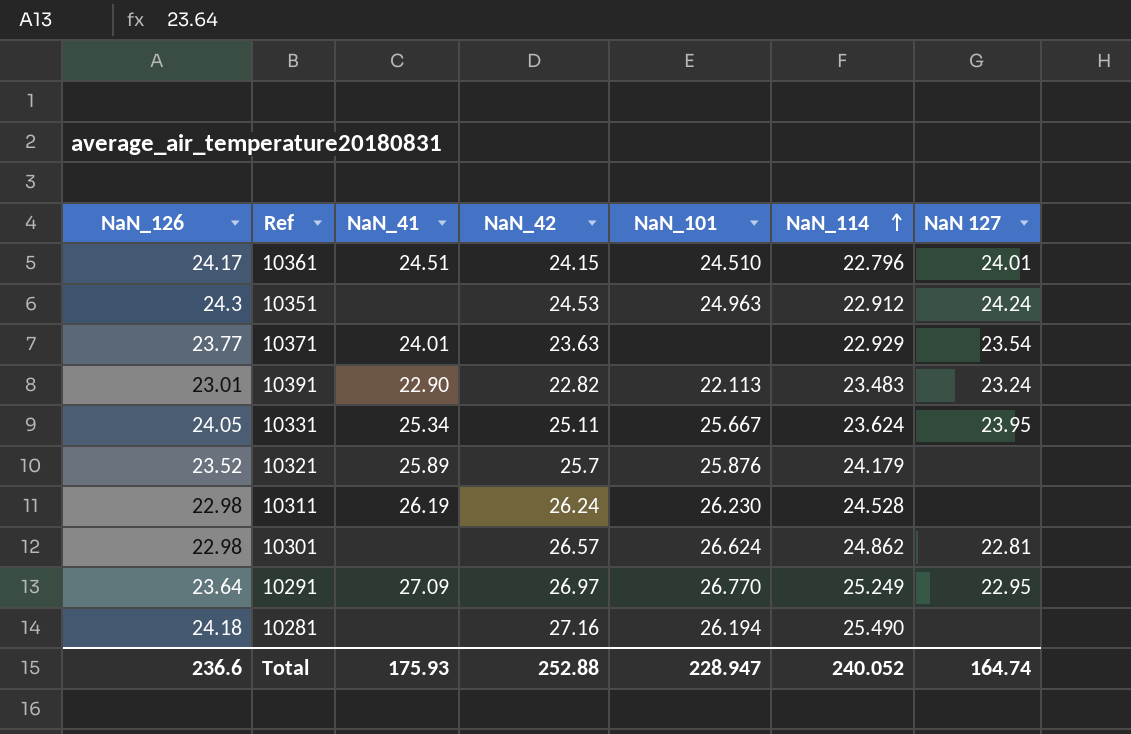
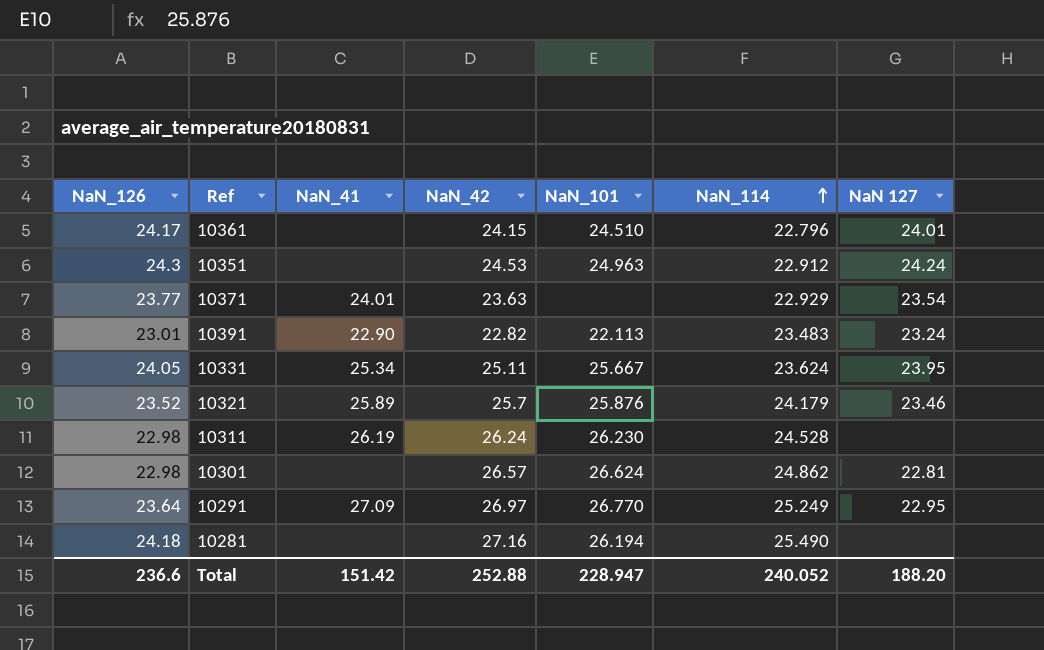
10361 | NaN_41: 24.51 -> none
10321 | NaN 127: none -> 23.46
Total | NaN_41: 175.93 -> 151.42
Total | NaN 127: 164.74 -> 188.20

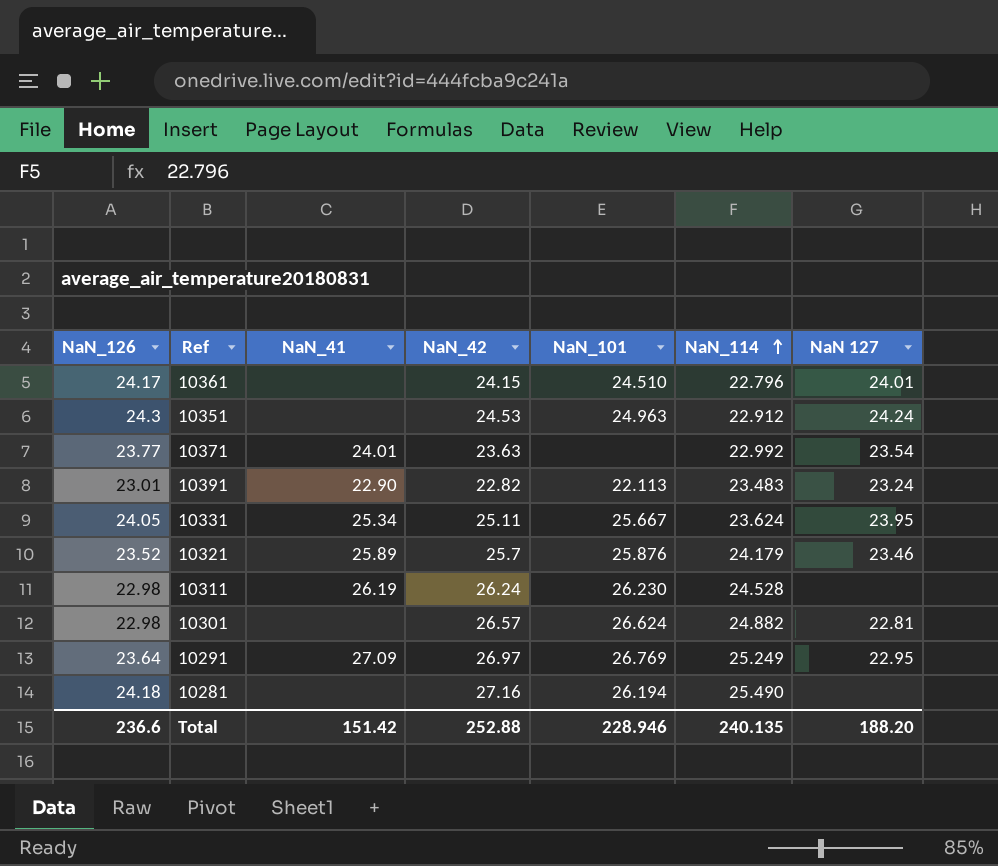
10371 | NaN_114: 22.929 -> 22.992
10301 | NaN_114: 24.862 -> 24.882
10291 | NaN_101: 26.770 -> 26.769
Total | NaN_101: 228.947 -> 228.946
Total | NaN_114: 240.052 -> 240.135

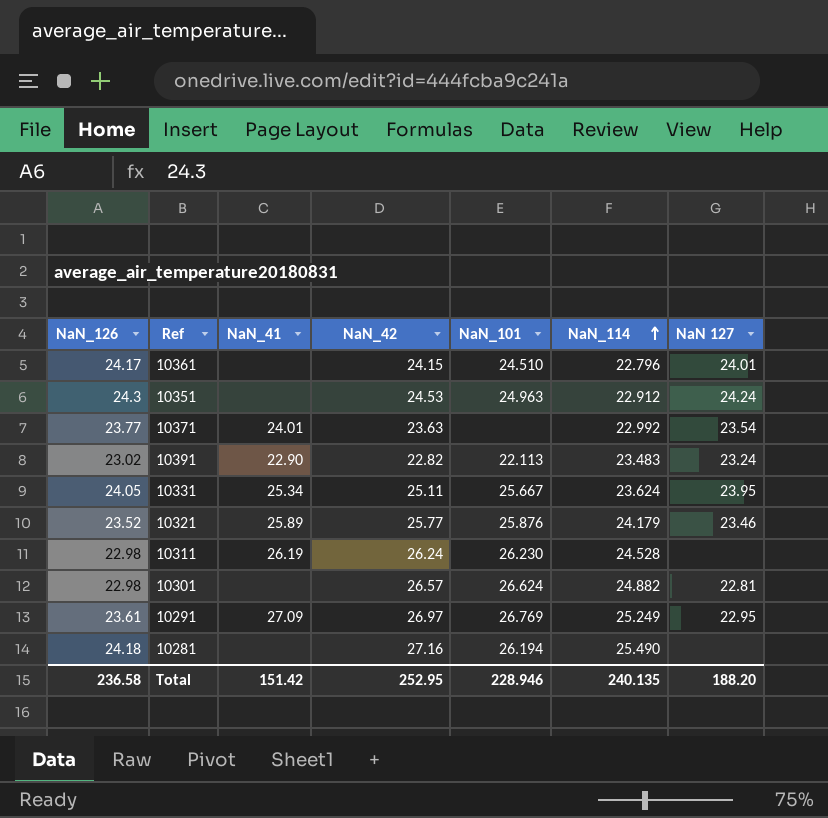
10391 | NaN_126: 23.01 -> 23.02
10321 | NaN_42: 25.7 -> 25.77
10291 | NaN_126: 23.64 -> 23.61
Total | NaN_126: 236.6 -> 236.58
Total | NaN_42: 252.88 -> 252.95

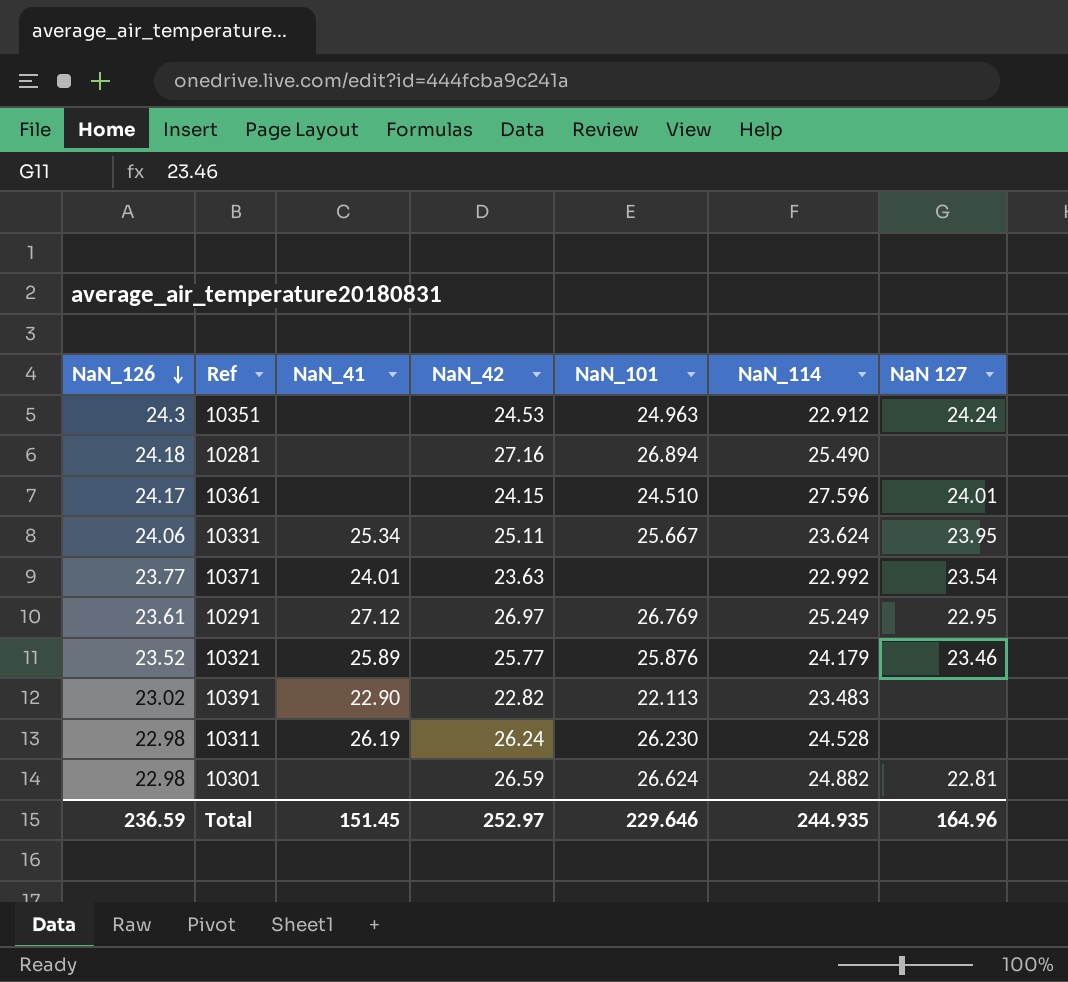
row order: NaN_114 ascending -> NaN_126 descending
10281 | NaN_101: 26.194 -> 26.894
10361 | NaN_114: 22.796 -> 27.596
10331 | NaN_126: 24.05 -> 24.06
10291 | NaN_41: 27.09 -> 27.12
10391 | NaN 127: 23.24 -> none
10301 | NaN_42: 26.57 -> 26.59
Total | NaN_126: 236.58 -> 236.59
Total | NaN_41: 151.42 -> 151.45
Total | NaN_42: 252.95 -> 252.97
Total | NaN_101: 228.946 -> 229.646
Total | NaN_114: 240.135 -> 244.935
Total | NaN 127: 188.20 -> 164.96

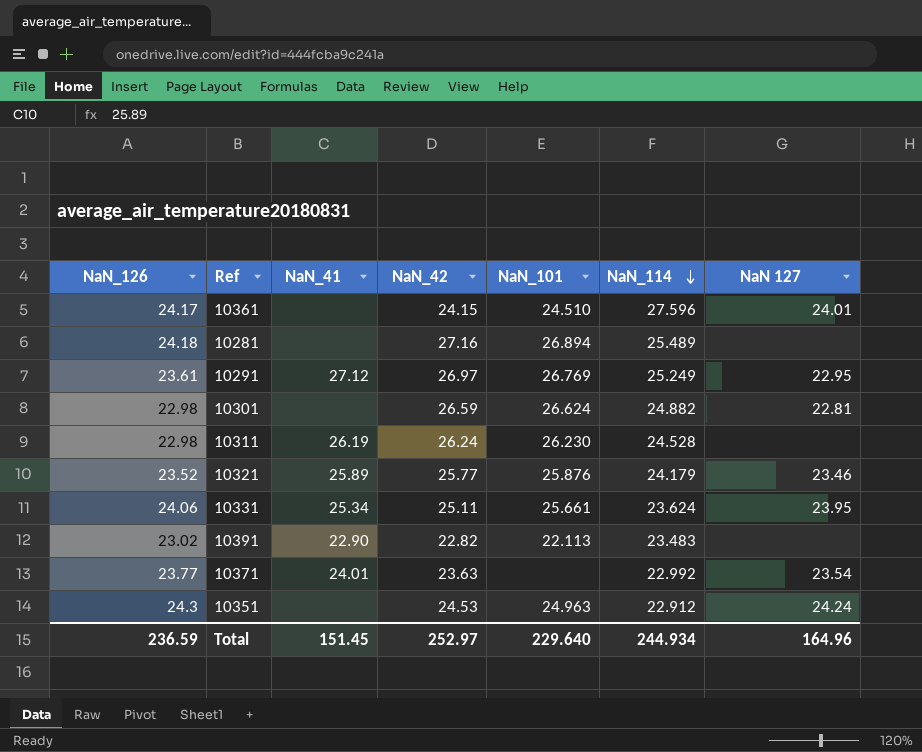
row order: NaN_126 descending -> NaN_114 descending
10281 | NaN_114: 25.490 -> 25.489
10331 | NaN_101: 25.667 -> 25.661
Total | NaN_101: 229.646 -> 229.640
Total | NaN_114: 244.935 -> 244.934

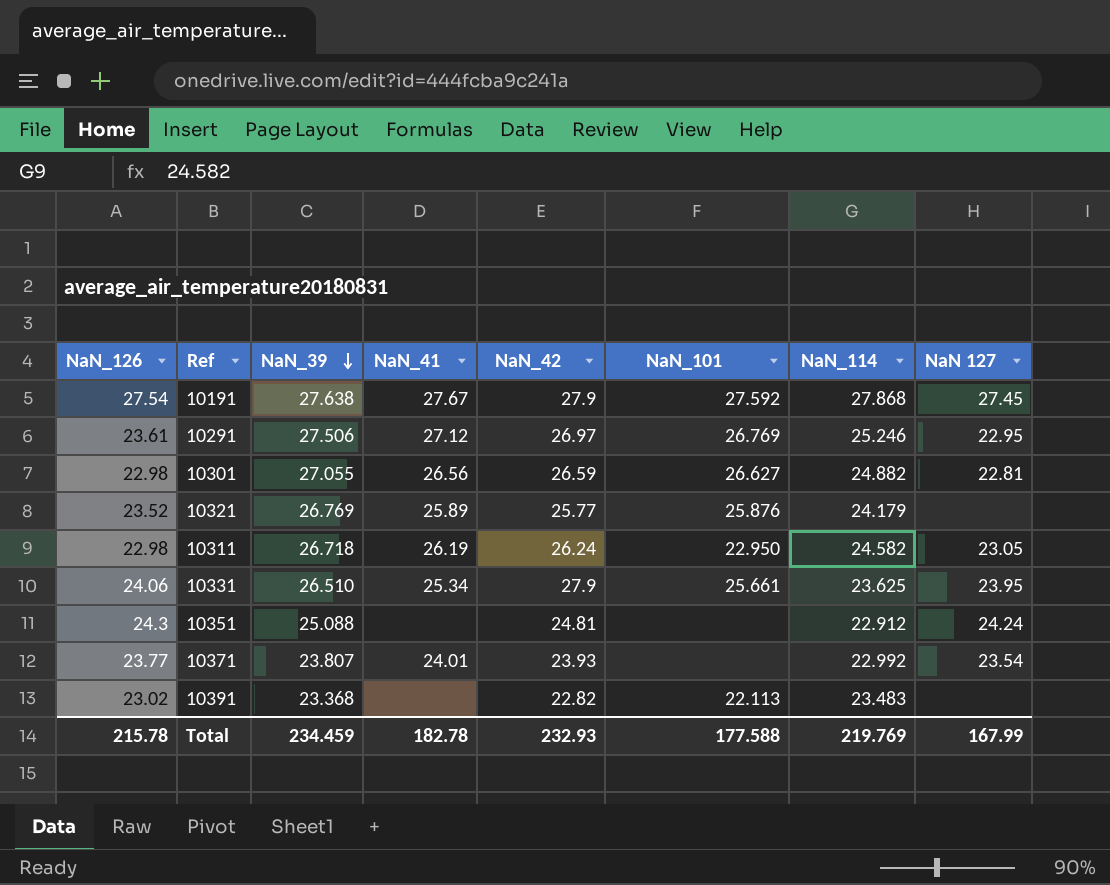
row order: NaN_114 descending -> NaN_39 descending
column NaN_39 | position: none -> 3
row 10361: 24.17 | none | 24.15 | 24.510 | 27.596 | 24.01 -> none
row 10281: 24.18 | none | 27.16 | 26.894 | 25.489 | none -> none
row 10191: none -> 27.54 | 27.638 | 27.67 | 27.9 | 27.592 | 27.868 | 27.45
10291 | NaN_114: 25.249 -> 25.246
10301 | NaN_41: none -> 26.56
10301 | NaN_101: 26.624 -> 26.627
10321 | NaN 127: 23.46 -> none
10311 | NaN_101: 26.230 -> 22.950
10311 | NaN_114: 24.528 -> 24.582
10311 | NaN 127: none -> 23.05
10331 | NaN_42: 25.11 -> 27.9
10331 | NaN_114: 23.624 -> 23.625
10351 | NaN_42: 24.53 -> 24.81
10351 | NaN_101: 24.963 -> none
10371 | NaN_42: 23.63 -> 23.93
10391 | NaN_41: 22.90 -> none
Total | NaN_126: 236.59 -> 215.78
Total | NaN_41: 151.45 -> 182.78
Total | NaN_42: 252.97 -> 232.93
Total | NaN_101: 229.640 -> 177.588
Total | NaN_114: 244.934 -> 219.769
Total | NaN 127: 164.96 -> 167.99

